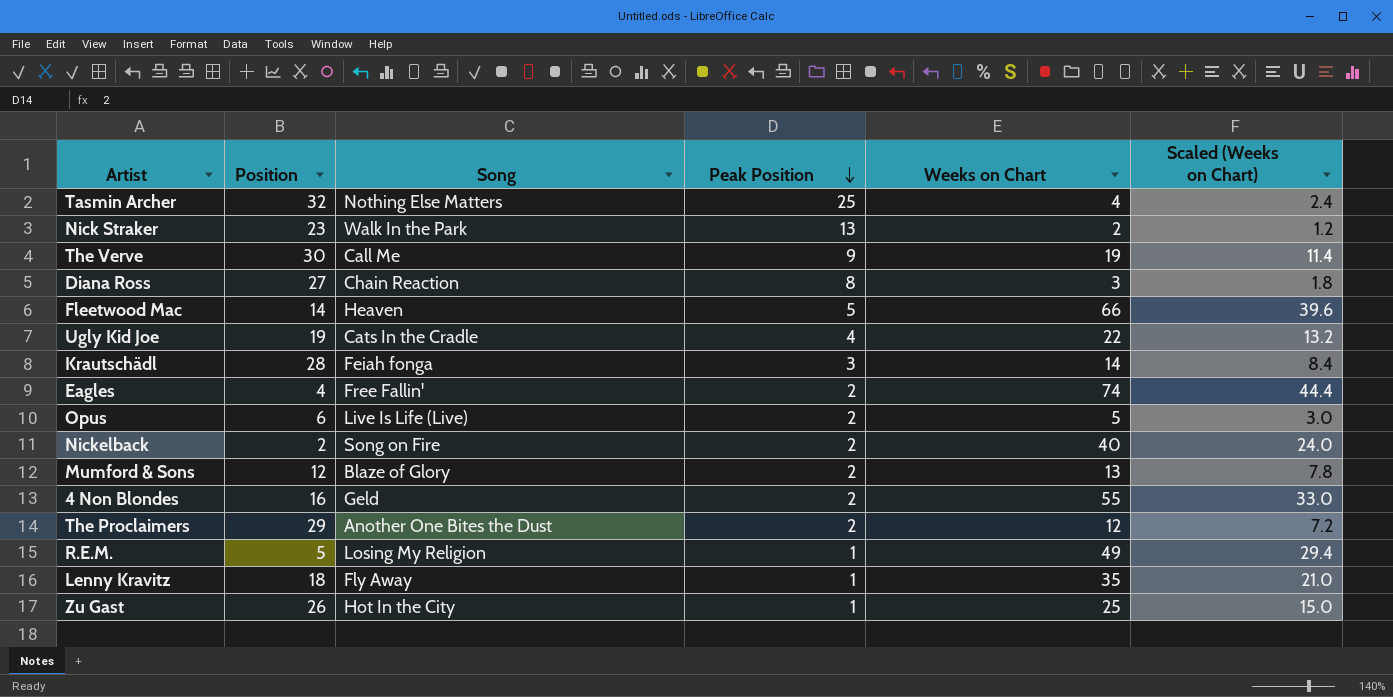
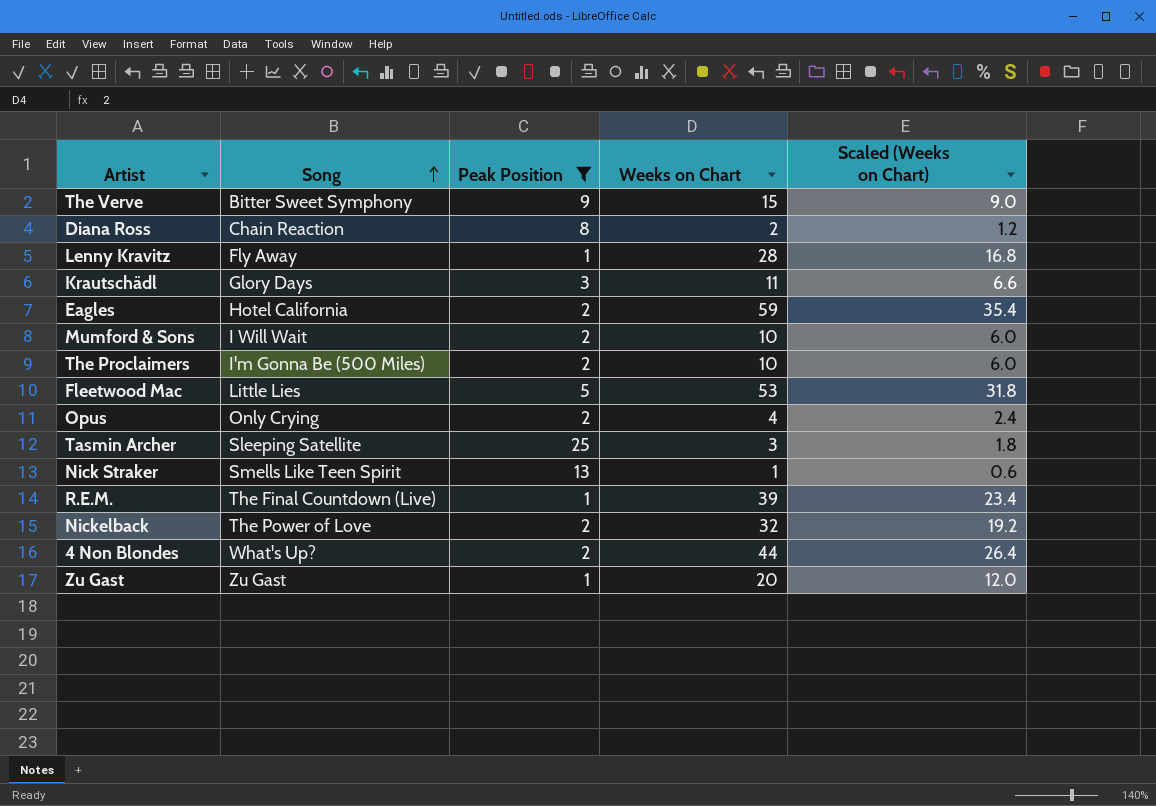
filter: none -> Peak Position != 4
row order: Peak Position descending -> Song ascending
column Position | position: 2 -> none
The Verve | Song: Call Me -> Bitter Sweet Symphony
The Verve | Weeks on Chart: 19 -> 15
The Verve | Scaled (Weeks on Chart): 11.4 -> 9.0
Diana Ross | Weeks on Chart: 3 -> 2
Diana Ross | Scaled (Weeks on Chart): 1.8 -> 1.2
Lenny Kravitz | Weeks on Chart: 35 -> 28
Lenny Kravitz | Scaled (Weeks on Chart): 21.0 -> 16.8
Krautschädl | Song: Feiah fonga -> Glory Days
Krautschädl | Weeks on Chart: 14 -> 11
Krautschädl | Scaled (Weeks on Chart): 8.4 -> 6.6
Eagles | Song: Free Fallin' -> Hotel California
Eagles | Weeks on Chart: 74 -> 59
Eagles | Scaled (Weeks on Chart): 44.4 -> 35.4
Mumford & Sons | Song: Blaze of Glory -> I Will Wait
Mumford & Sons | Weeks on Chart: 13 -> 10
Mumford & Sons | Scaled (Weeks on Chart): 7.8 -> 6.0
The Proclaimers | Song: Another One Bites the Dust -> I'm Gonna Be (500 Miles)
The Proclaimers | Weeks on Chart: 12 -> 10
The Proclaimers | Scaled (Weeks on Chart): 7.2 -> 6.0
Fleetwood Mac | Song: Heaven -> Little Lies
Fleetwood Mac | Weeks on Chart: 66 -> 53
Fleetwood Mac | Scaled (Weeks on Chart): 39.6 -> 31.8
Opus | Song: Live Is Life (Live) -> Only Crying
Opus | Weeks on Chart: 5 -> 4
Opus | Scaled (Weeks on Chart): 3.0 -> 2.4
Tasmin Archer | Song: Nothing Else Matters -> Sleeping Satellite
Tasmin Archer | Weeks on Chart: 4 -> 3
Tasmin Archer | Scaled (Weeks on Chart): 2.4 -> 1.8
Nick Straker | Song: Walk In the Park -> Smells Like Teen Spirit
Nick Straker | Weeks on Chart: 2 -> 1
Nick Straker | Scaled (Weeks on Chart): 1.2 -> 0.6
R.E.M. | Song: Losing My Religion -> The Final Countdown (Live)
R.E.M. | Weeks on Chart: 49 -> 39
R.E.M. | Scaled (Weeks on Chart): 29.4 -> 23.4
Nickelback | Song: Song on Fire -> The Power of Love
Nickelback | Weeks on Chart: 40 -> 32
Nickelback | Scaled (Weeks on Chart): 24.0 -> 19.2
4 Non Blondes | Song: Geld -> What's Up?
4 Non Blondes | Weeks on Chart: 55 -> 44
4 Non Blondes | Scaled (Weeks on Chart): 33.0 -> 26.4
Zu Gast | Song: Hot In the City -> Zu Gast
Zu Gast | Weeks on Chart: 25 -> 20
Zu Gast | Scaled (Weeks on Chart): 15.0 -> 12.0

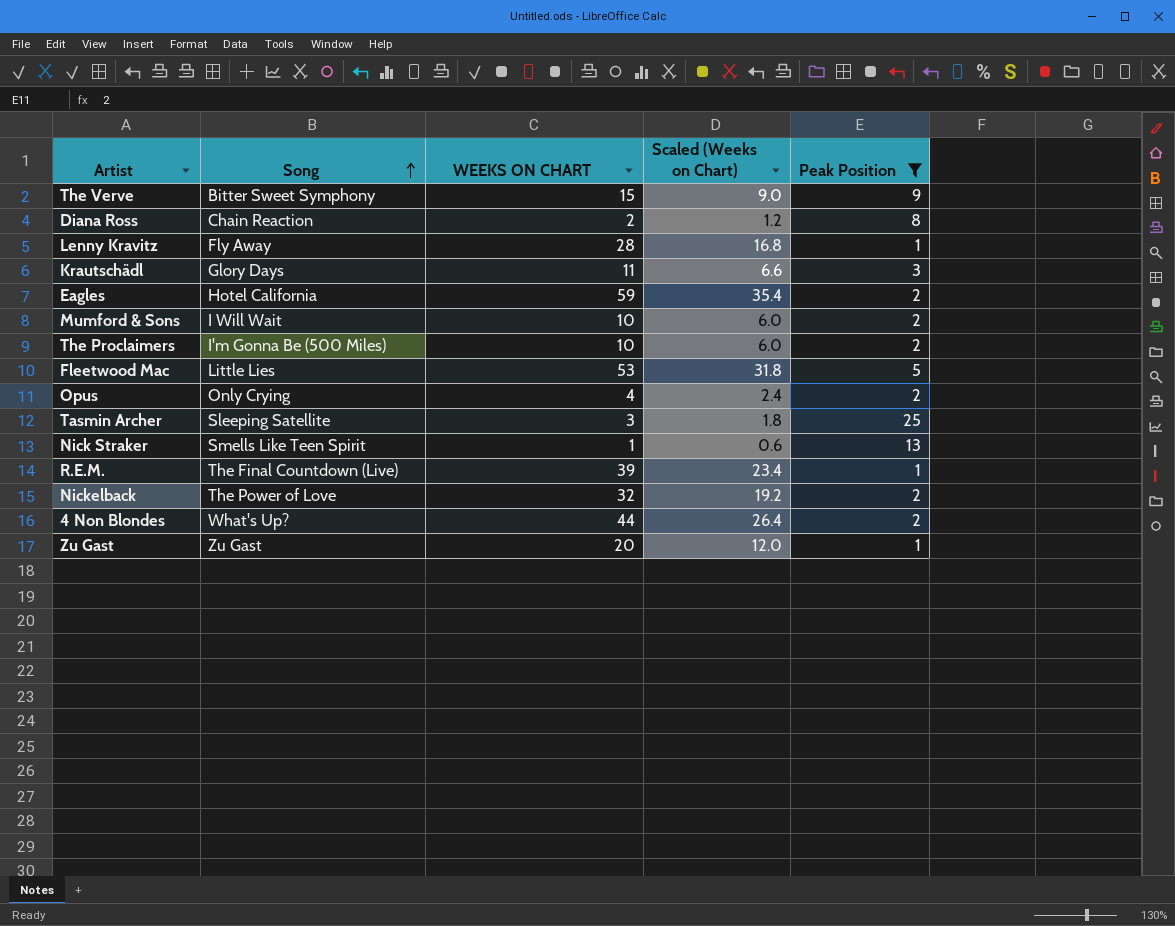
column name: Weeks on Chart -> WEEKS ON CHART
column Peak Position | position: 3 -> 5

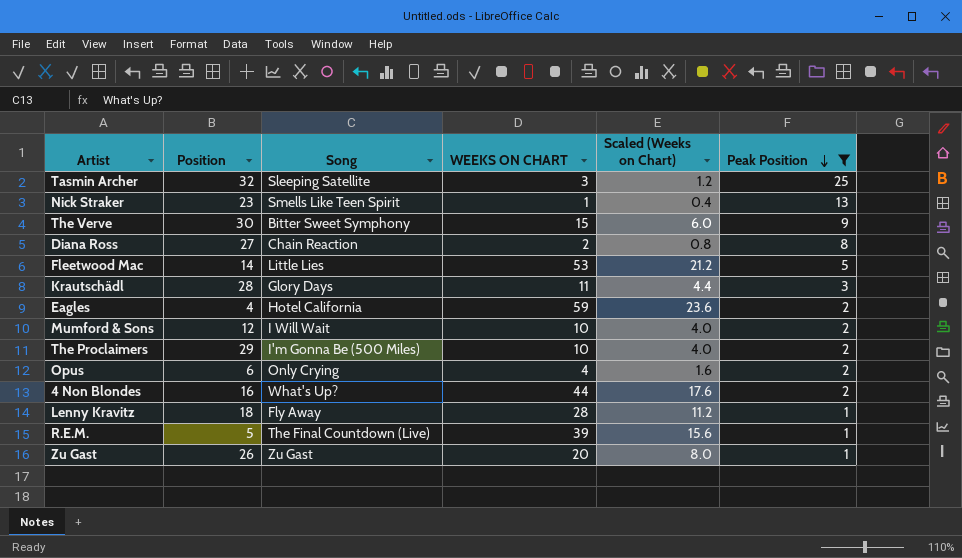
row order: Song ascending -> Peak Position descending
column Position | position: none -> 2
column Scaled (Weeks on Chart) | formula: [WEEKS ON CHART] * 0.6 -> [WEEKS ON CHART] * 0.4
row Nickelback: The Power of Love | 32 | 19.2 | 2 -> none

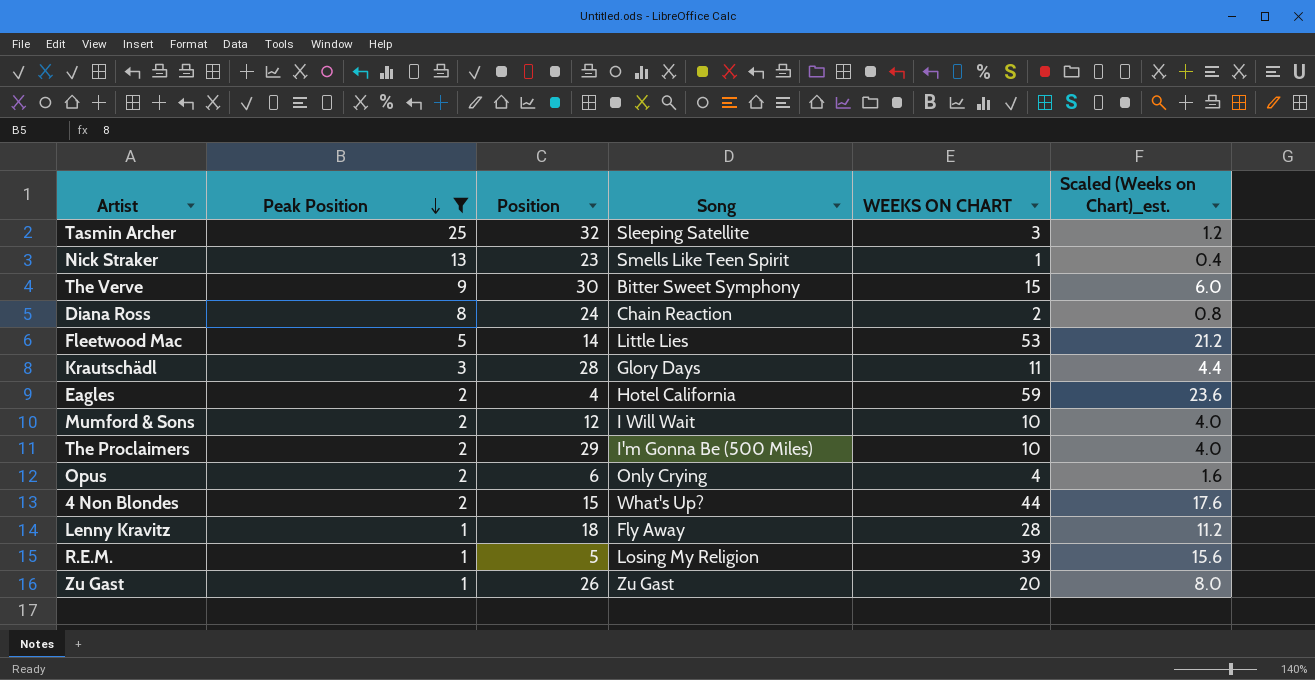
column Peak Position | position: 6 -> 2
column name: Scaled (Weeks on Chart) -> Scaled (Weeks on Chart)_est.
Diana Ross | Position: 27 -> 24
4 Non Blondes | Position: 16 -> 15
R.E.M. | Song: The Final Countdown (Live) -> Losing My Religion

